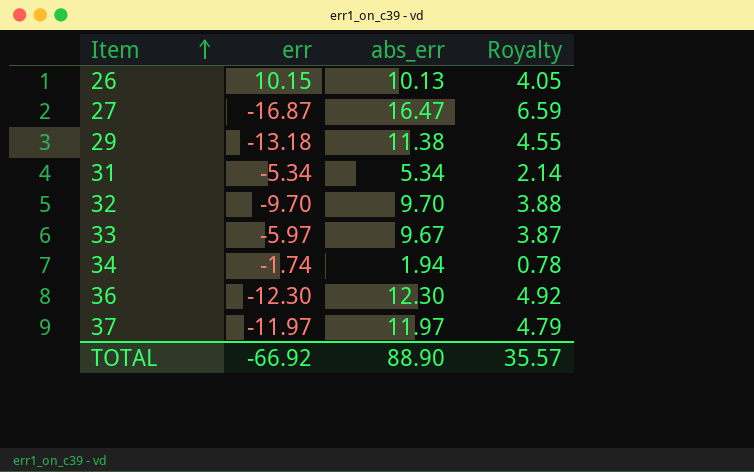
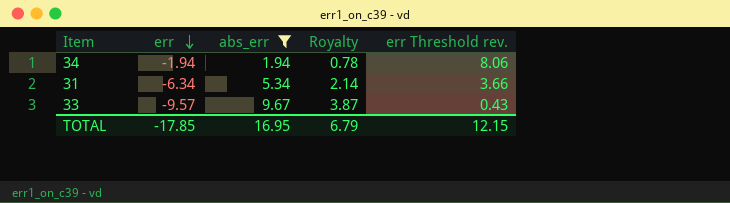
filter: none -> abs_err <= 9.67
row order: Item ascending -> err descending
column err Threshold rev. | formula: none -> [err] + 10
34 | err: -1.74 -> -1.94
31 | err: -5.34 -> -6.34
33 | err: -5.97 -> -9.57
TOTAL | err: -66.92 -> -17.85
TOTAL | abs_err: 88.90 -> 16.95
TOTAL | Royalty: 35.57 -> 6.79

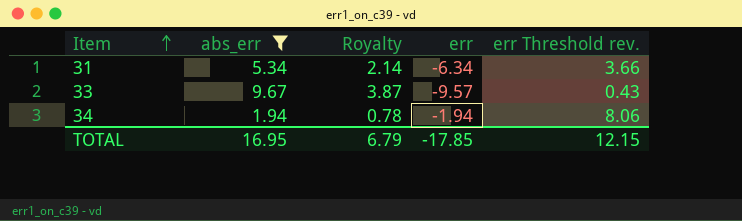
row order: err descending -> Item ascending
column err | position: 2 -> 4

